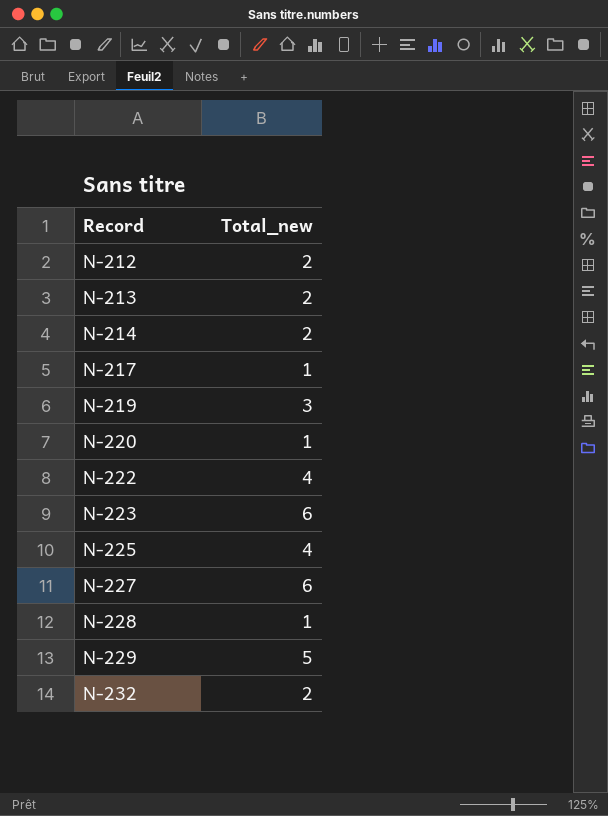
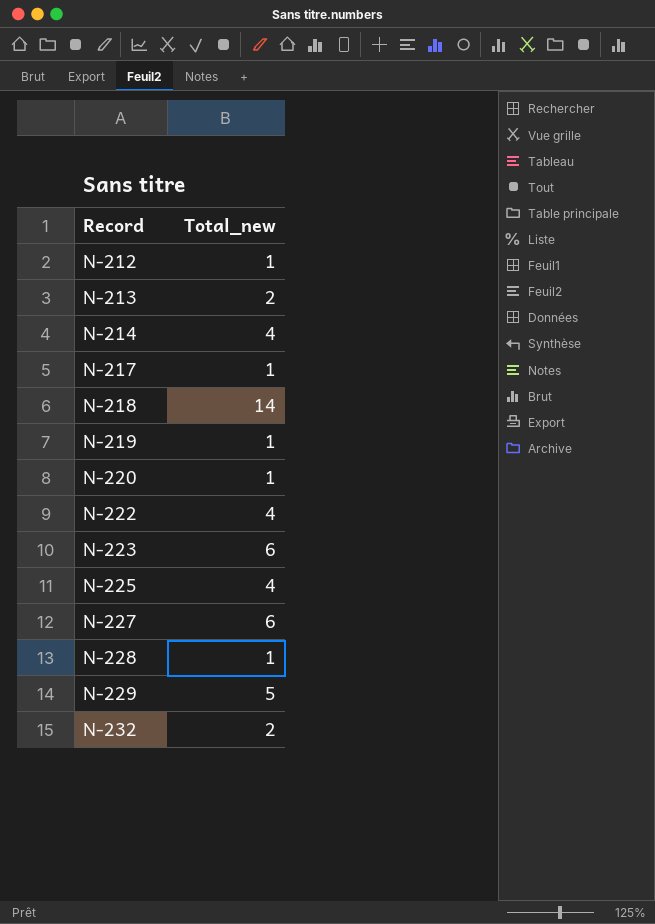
N-212 | Total_new: 2 -> 1
N-214 | Total_new: 2 -> 4
row N-218: none -> 14
N-219 | Total_new: 3 -> 1

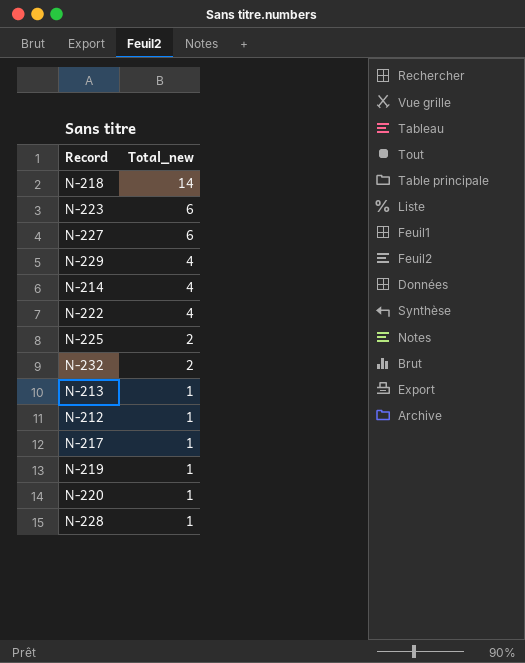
row order: Record ascending -> Total_new descending
N-229 | Total_new: 5 -> 4
N-225 | Total_new: 4 -> 2
N-213 | Total_new: 2 -> 1

